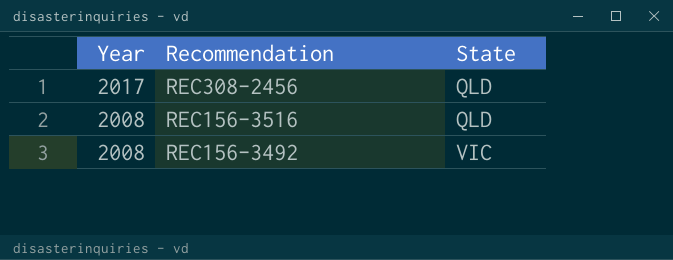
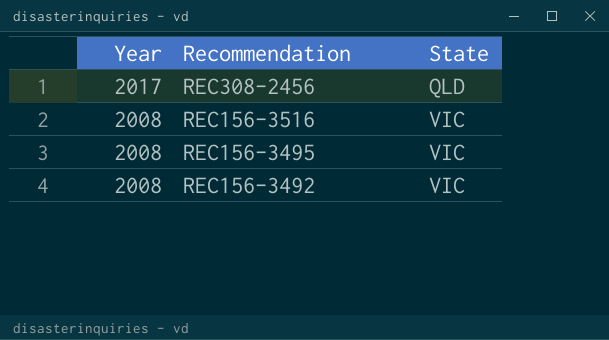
REC156-3516 | State: QLD -> VIC
row REC156-3495: none -> 2008 | VIC

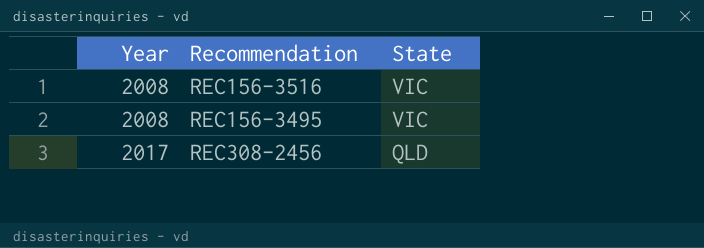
row order: Year descending -> Year ascending
row REC156-3492: 2008 | VIC -> none

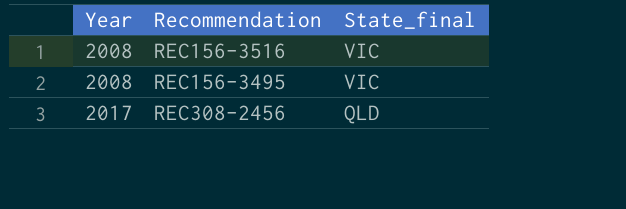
column name: State -> State_final

